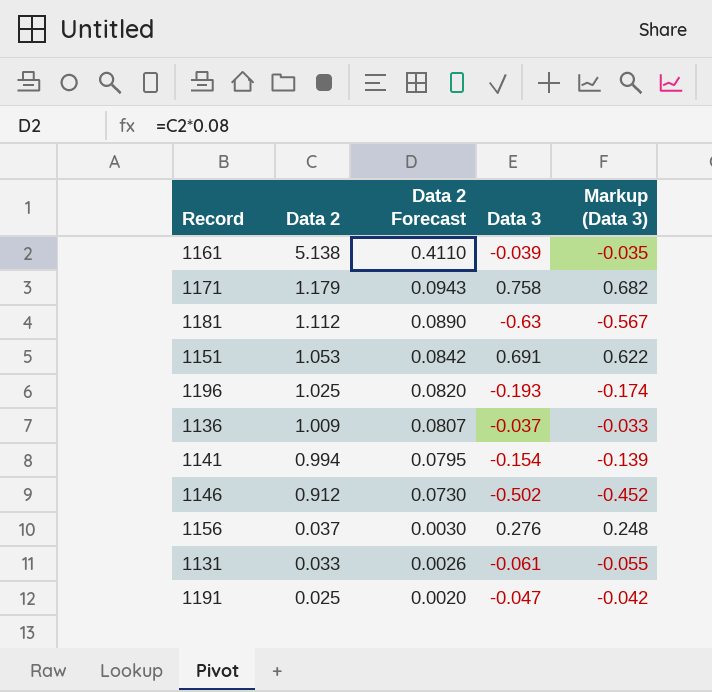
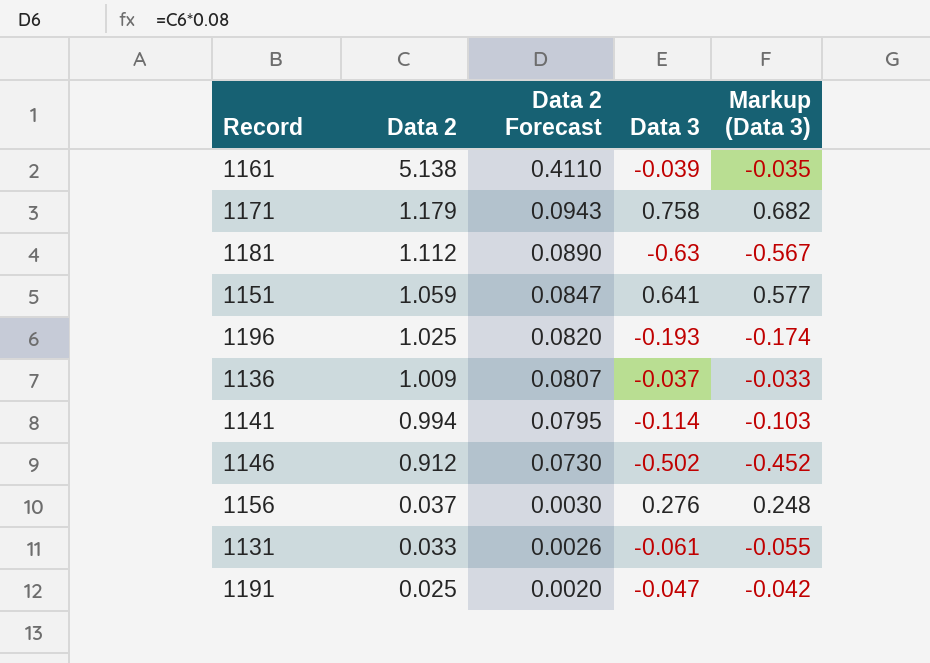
1151 | Data 2: 1.053 -> 1.059
1151 | Data 2 Forecast: 0.0842 -> 0.0847
1151 | Data 3: 0.691 -> 0.641
1151 | Markup (Data 3): 0.622 -> 0.577
1141 | Data 3: -0.154 -> -0.114
1141 | Markup (Data 3): -0.139 -> -0.103

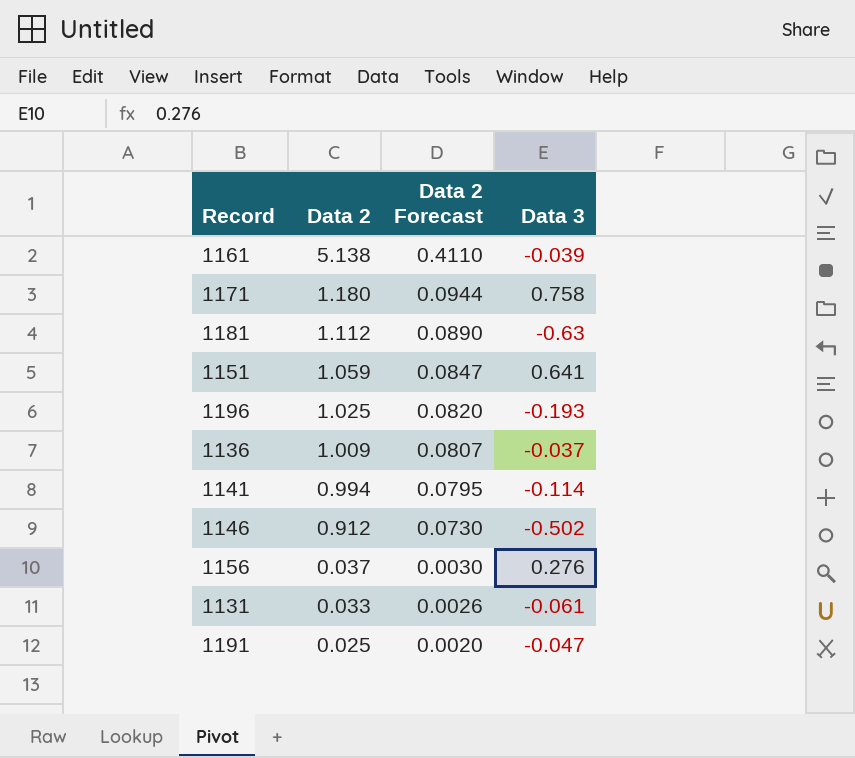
column Markup (Data 3) | formula: [Data 3] * 0.9 -> none
1171 | Data 2: 1.179 -> 1.180
1171 | Data 2 Forecast: 0.0943 -> 0.0944

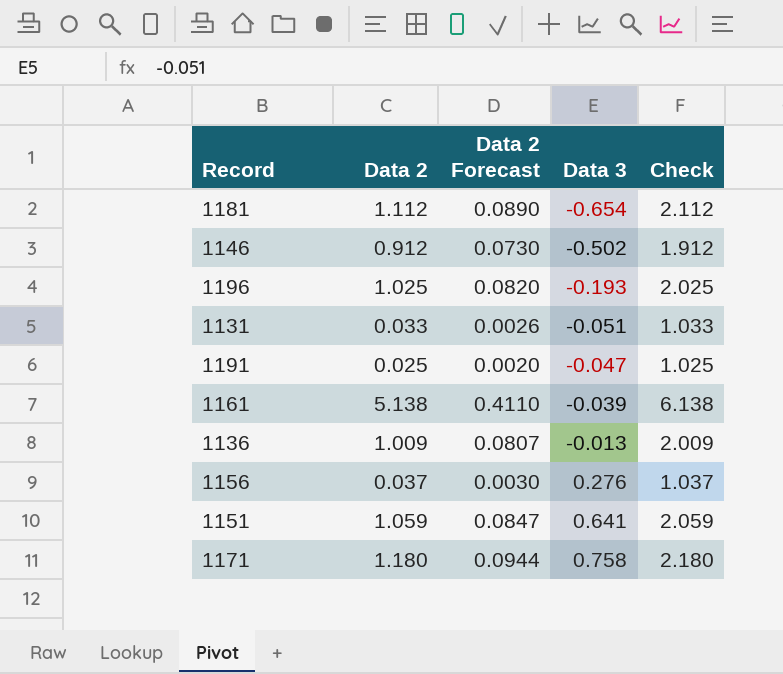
row order: Data 2 descending -> Data 3 ascending
column Check | formula: none -> [Data 2] + 1
row 1141: 0.994 | 0.0795 | -0.114 -> none
1181 | Data 3: -0.63 -> -0.654
1131 | Data 3: -0.061 -> -0.051
1136 | Data 3: -0.037 -> -0.013

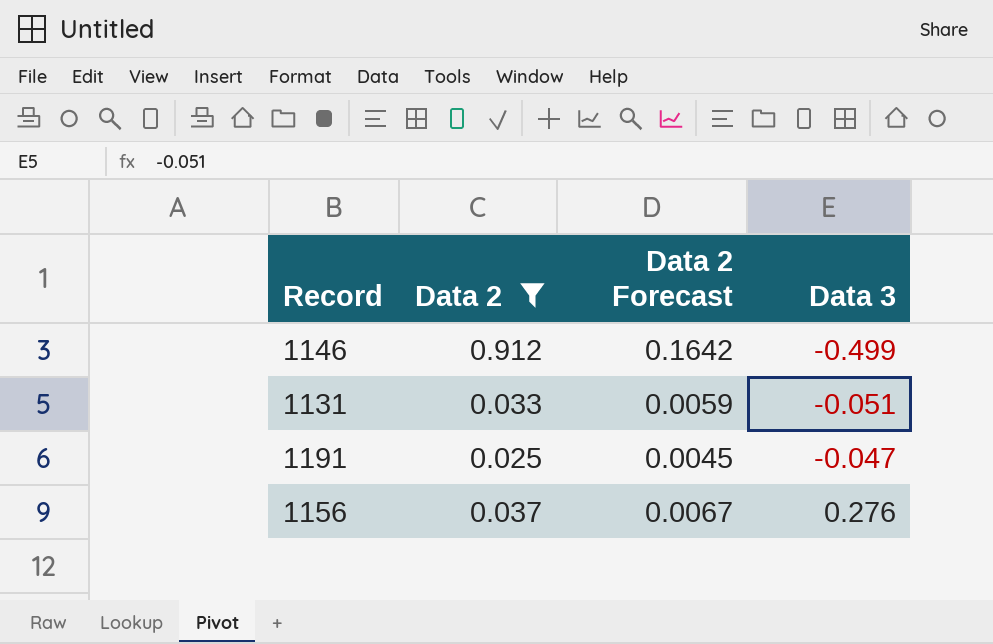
filter: none -> Data 2 <= 0.912
column Check | formula: [Data 2] + 1 -> none
column Data 2 Forecast | formula: [Data 2] * 0.08 -> [Data 2] * 0.18
1146 | Data 3: -0.502 -> -0.499

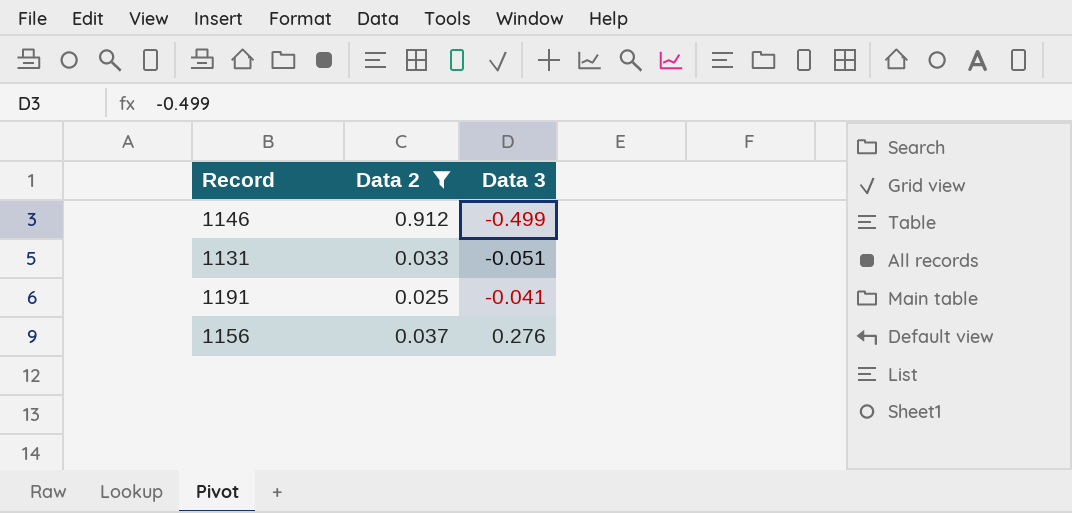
column Data 2 Forecast | formula: [Data 2] * 0.18 -> none
1191 | Data 3: -0.047 -> -0.041

